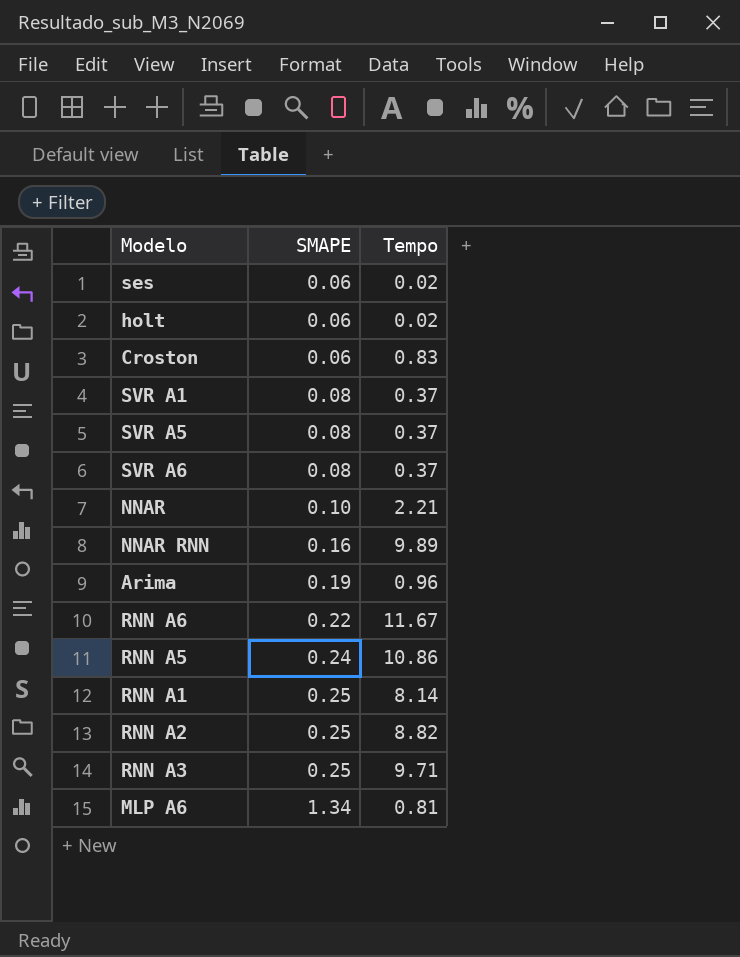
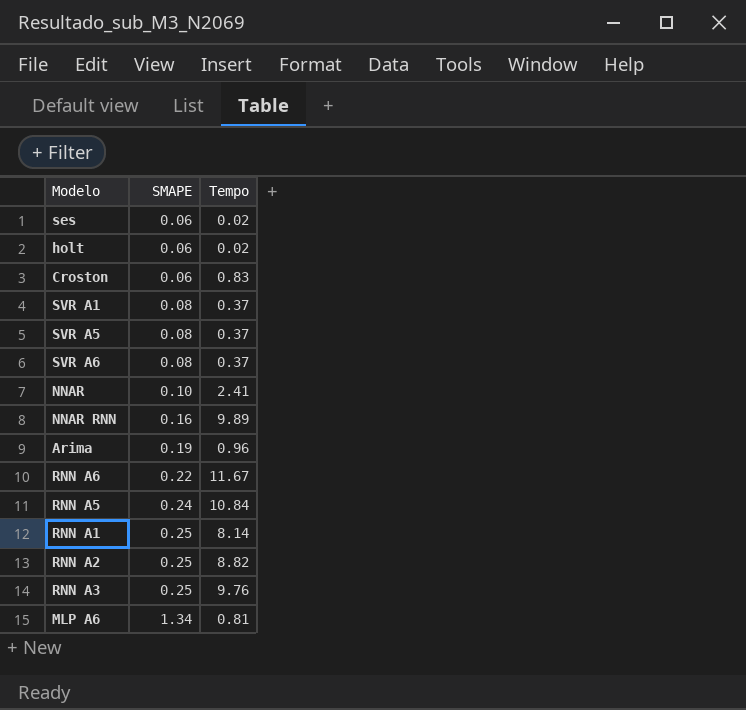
NNAR | Tempo: 2.21 -> 2.41
RNN A5 | Tempo: 10.86 -> 10.84
RNN A3 | Tempo: 9.71 -> 9.76

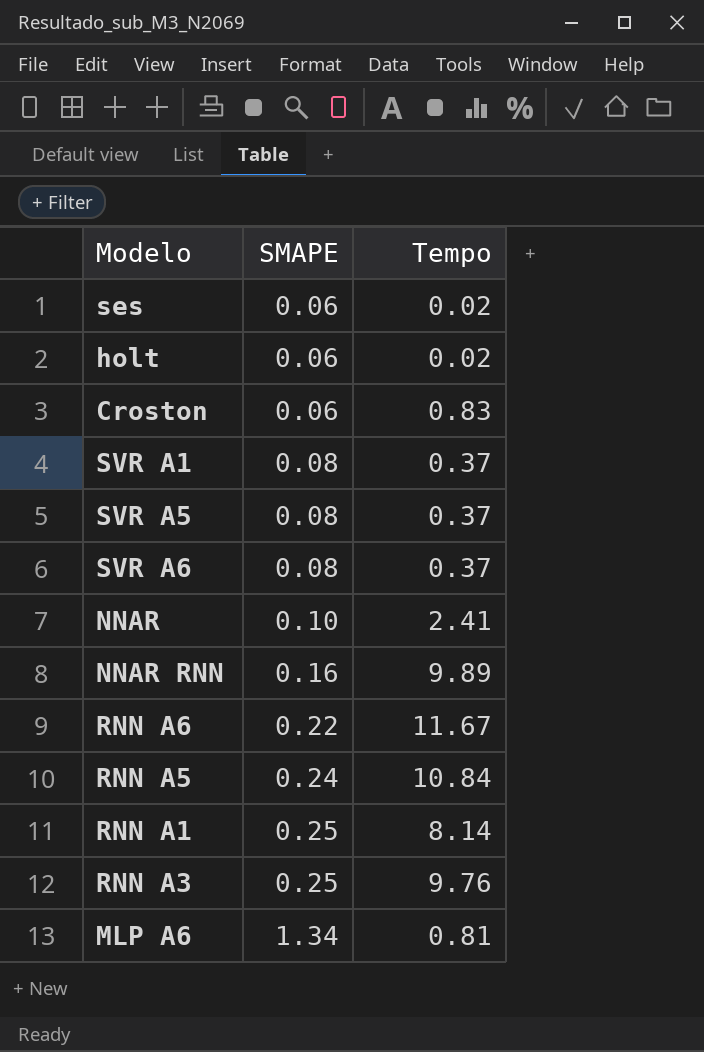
row Arima: 0.19 | 0.96 -> none
row RNN A2: 0.25 | 8.82 -> none

